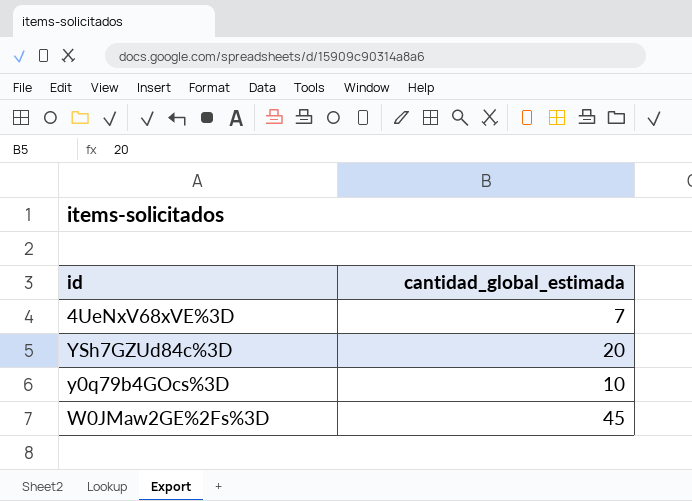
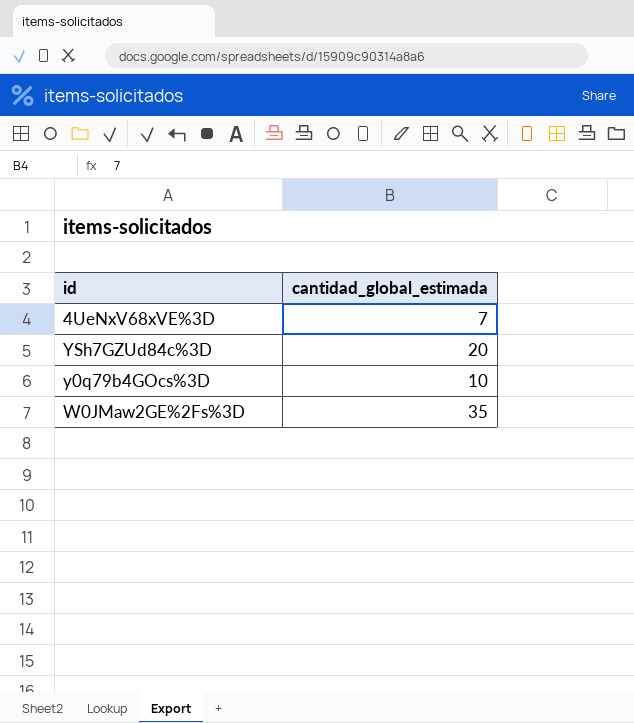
W0JMaw2GE%2Fs%3D | cantidad_global_estimada: 45 -> 35

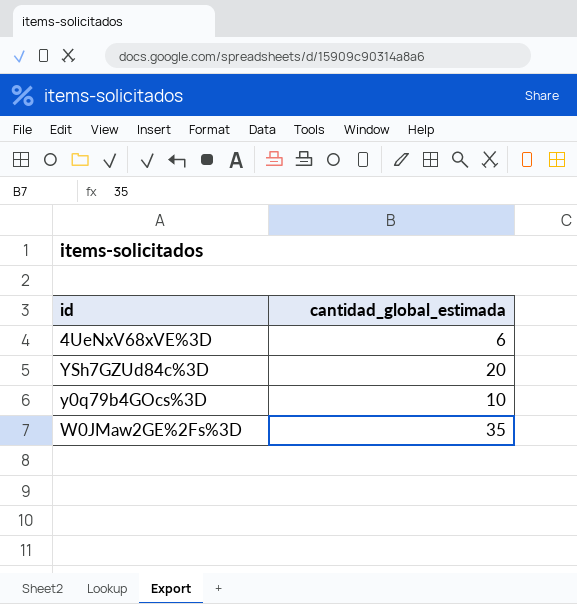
4UeNxV68xVE%3D | cantidad_global_estimada: 7 -> 6

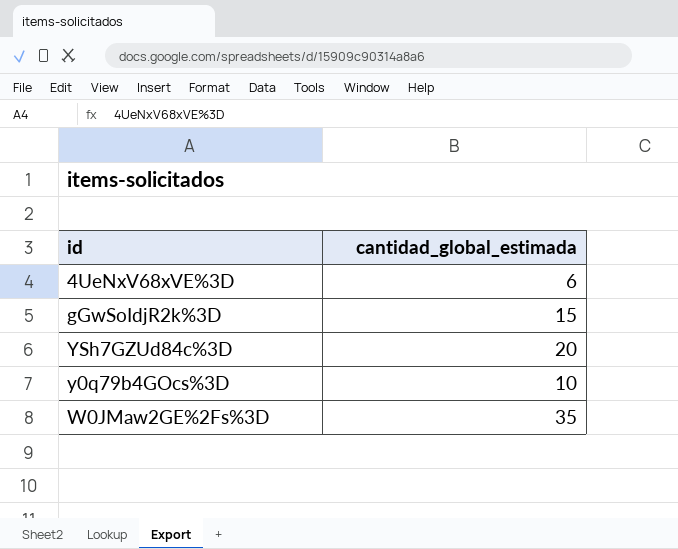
row gGwSoIdjR2k%3D: none -> 15

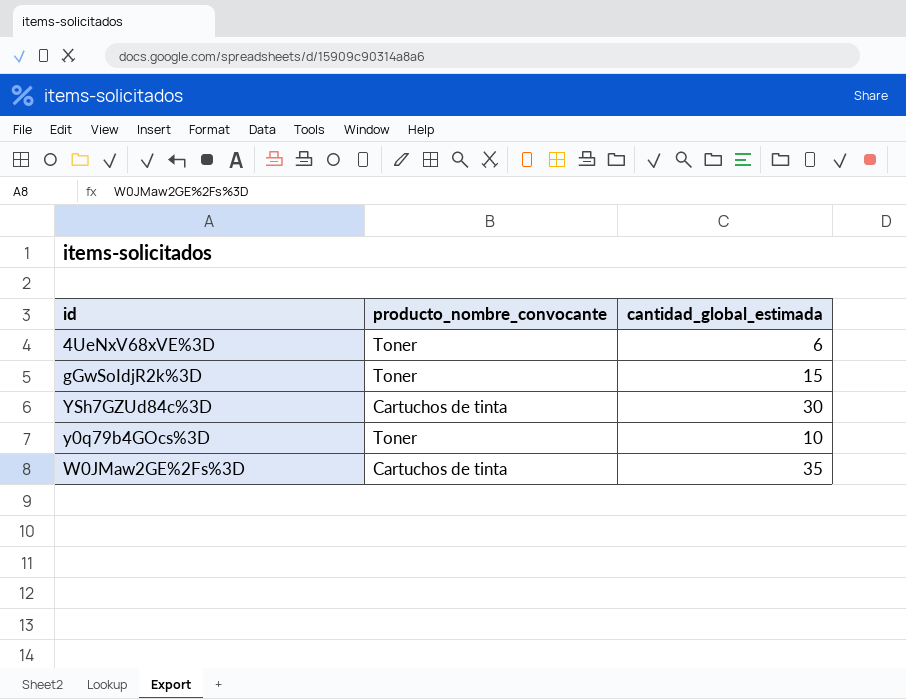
column producto_nombre_convocante | position: none -> 2
YSh7GZUd84c%3D | cantidad_global_estimada: 20 -> 30

